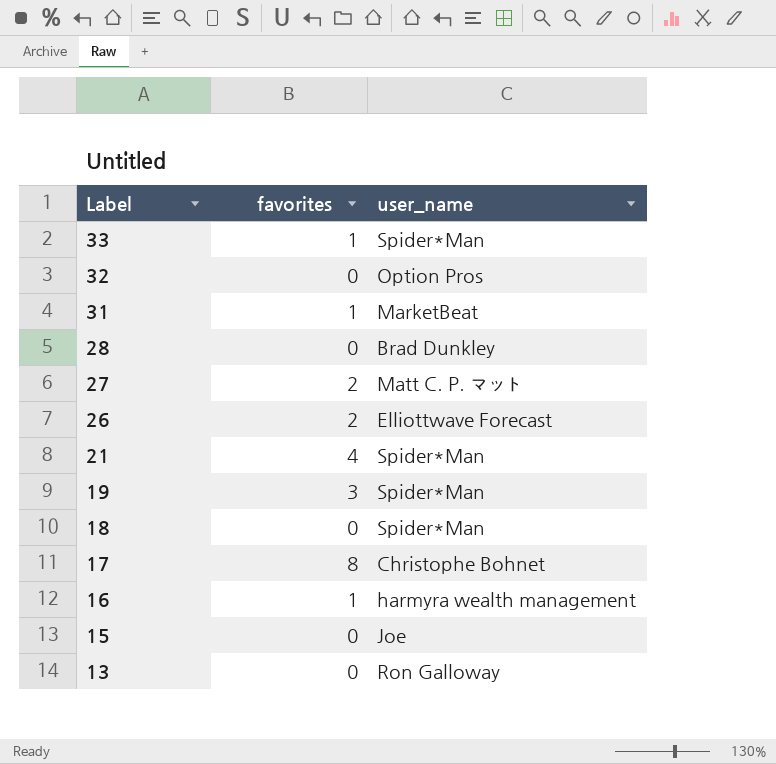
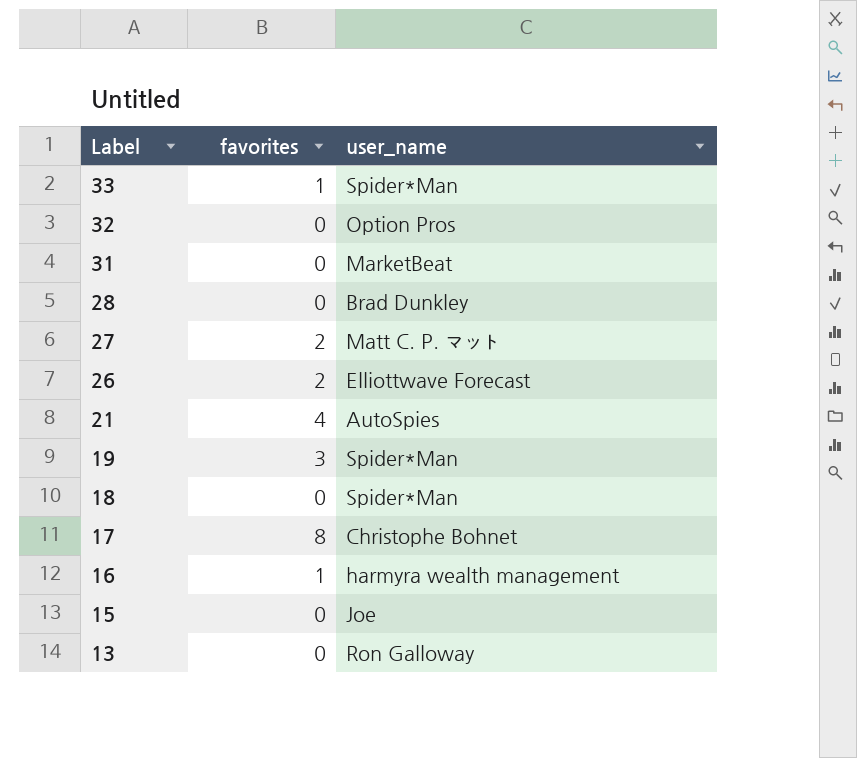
31 | favorites: 1 -> 0
21 | user_name: Spider*Man -> AutoSpies

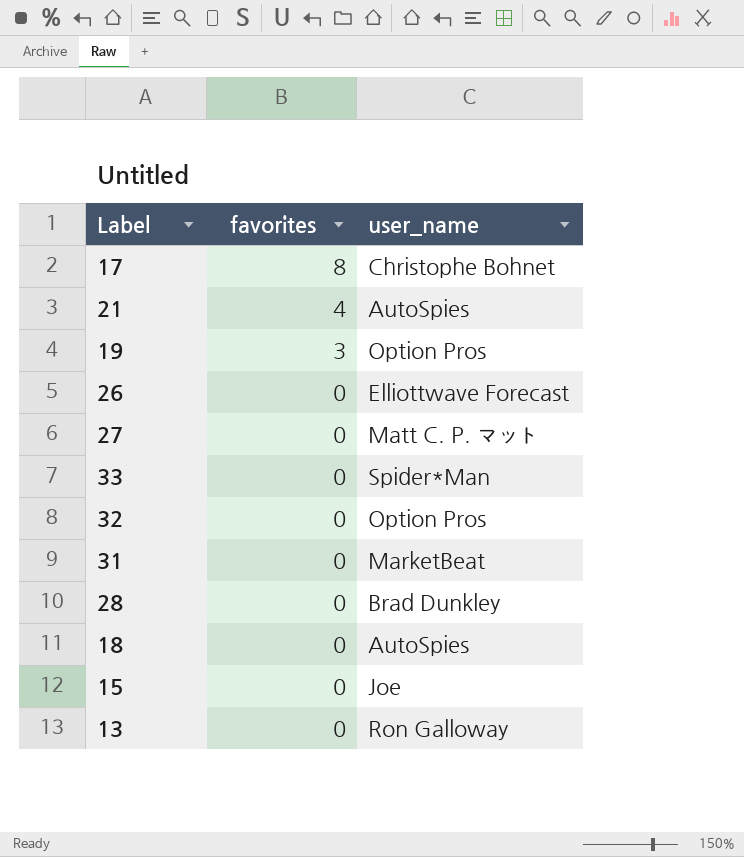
row order: Label descending -> favorites descending
row 16: 1 | harmyra wealth management -> none
19 | user_name: Spider*Man -> Option Pros
26 | favorites: 2 -> 0
27 | favorites: 2 -> 0
33 | favorites: 1 -> 0
18 | user_name: Spider*Man -> AutoSpies

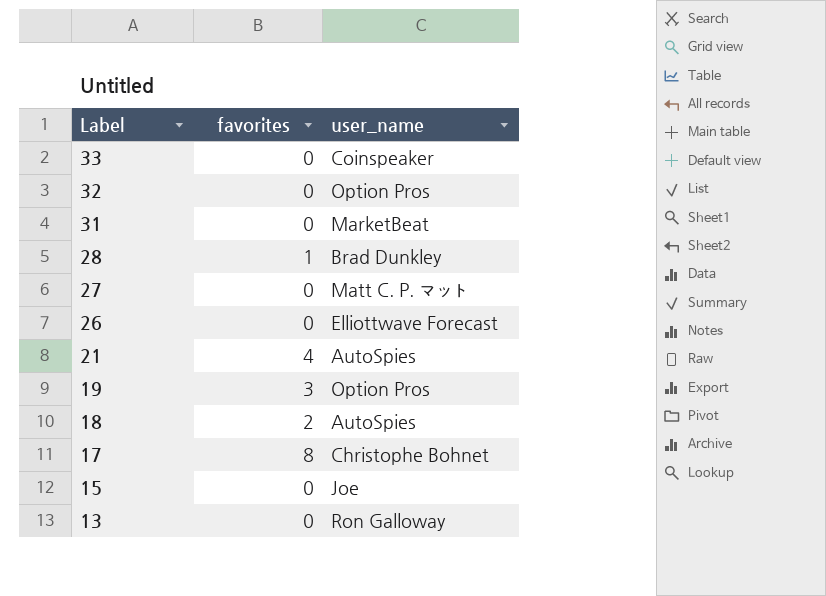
row order: favorites descending -> Label descending
33 | user_name: Spider*Man -> Coinspeaker
28 | favorites: 0 -> 1
18 | favorites: 0 -> 2

